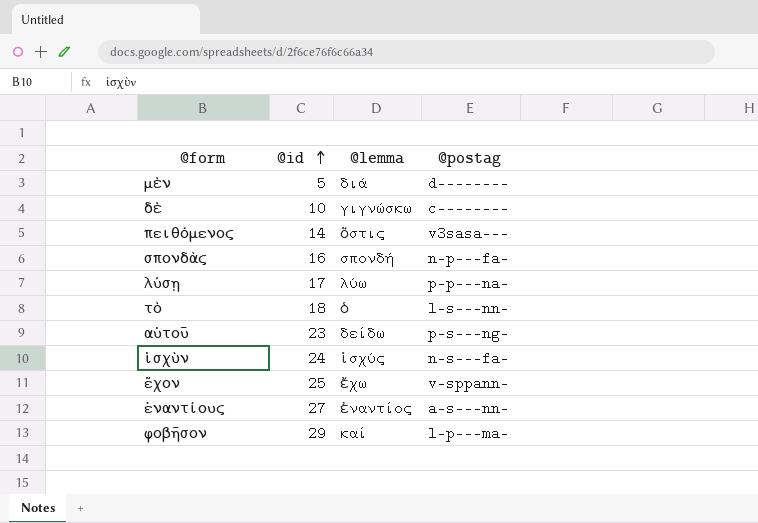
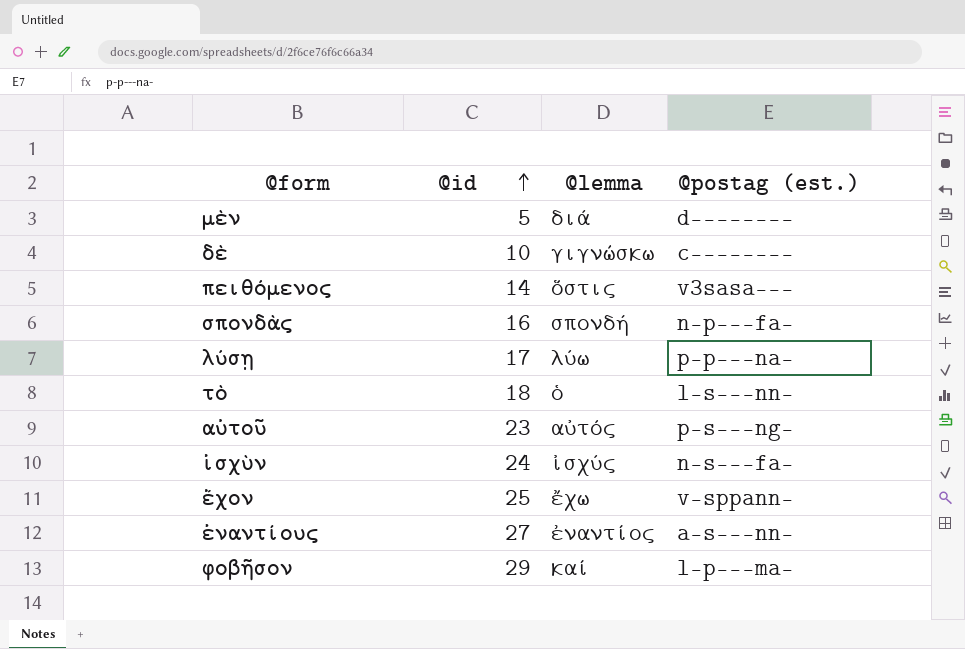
column name: @postag -> @postag (est.)
αὐτοῦ | @lemma: δείδω -> αὐτός

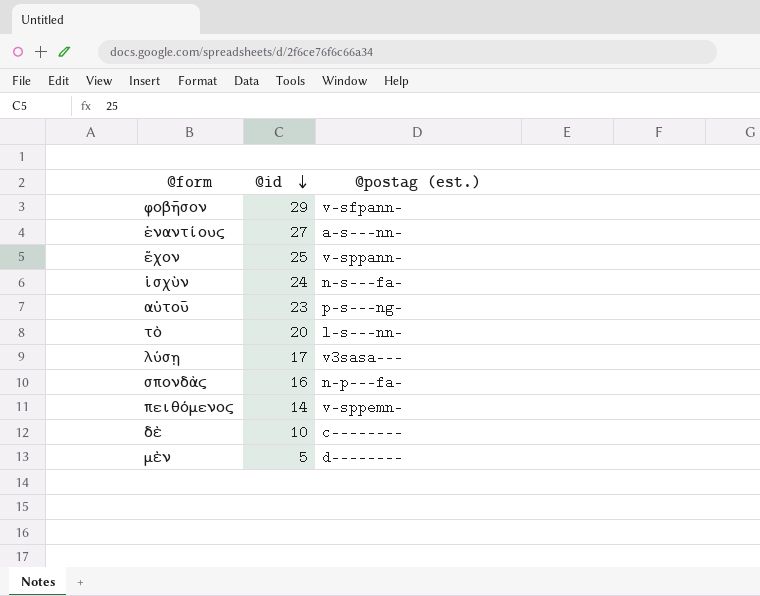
row order: @id ascending -> @id descending
column @lemma | position: 3 -> none
φοβῆσον | @postag (est.): l-p---ma- -> v-sfpann-
τὸ | @id: 18 -> 20
λύσῃ | @postag (est.): p-p---na- -> v3sasa---
πειθόμενος | @postag (est.): v3sasa--- -> v-sppemn-

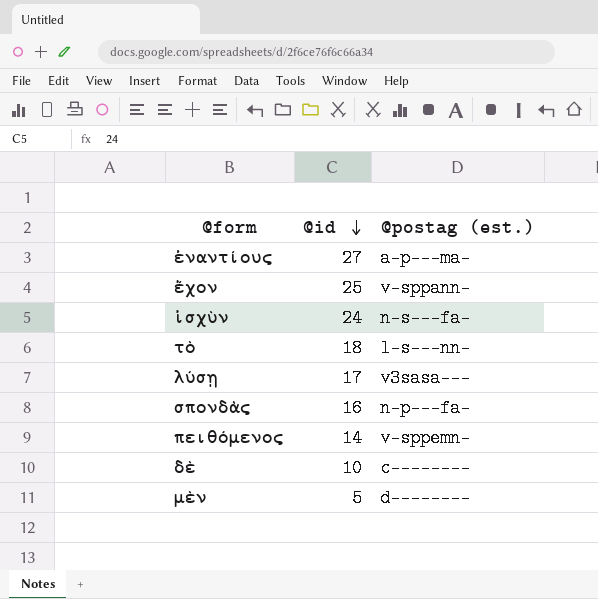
row φοβῆσον: 29 | v-sfpann- -> none
row αὐτοῦ: 23 | p-s---ng- -> none
ἐναντίους | @postag (est.): a-s---nn- -> a-p---ma-
τὸ | @id: 20 -> 18

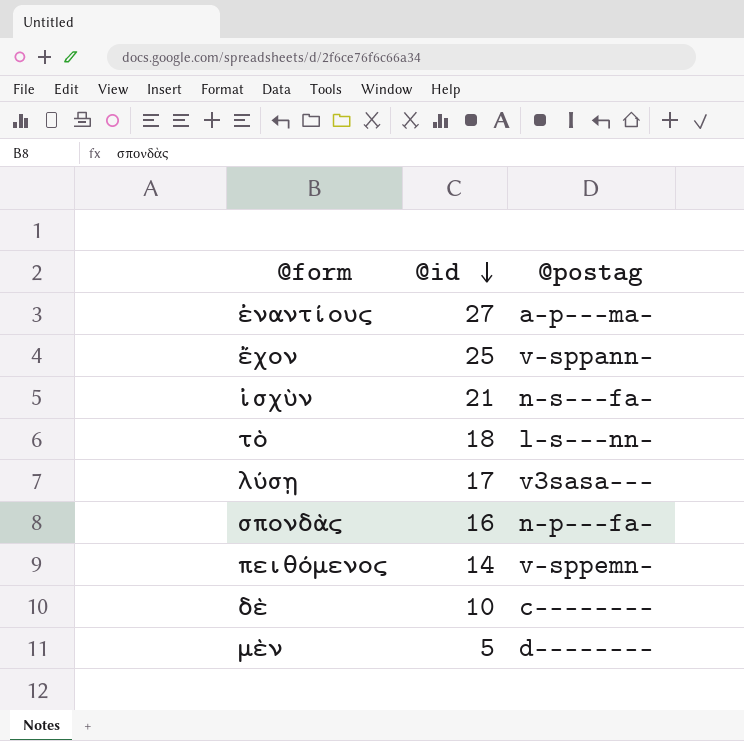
column name: @postag (est.) -> @postag
ἰσχὺν | @id: 24 -> 21

